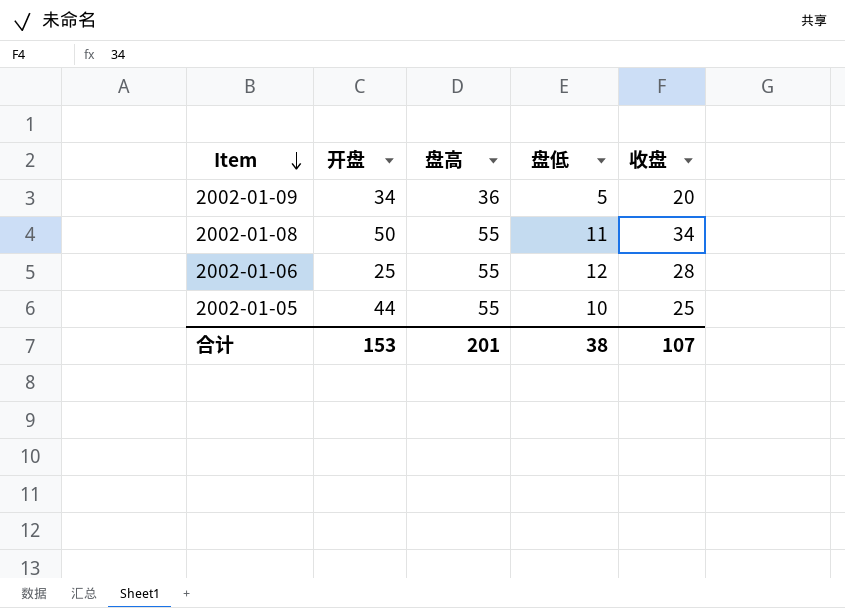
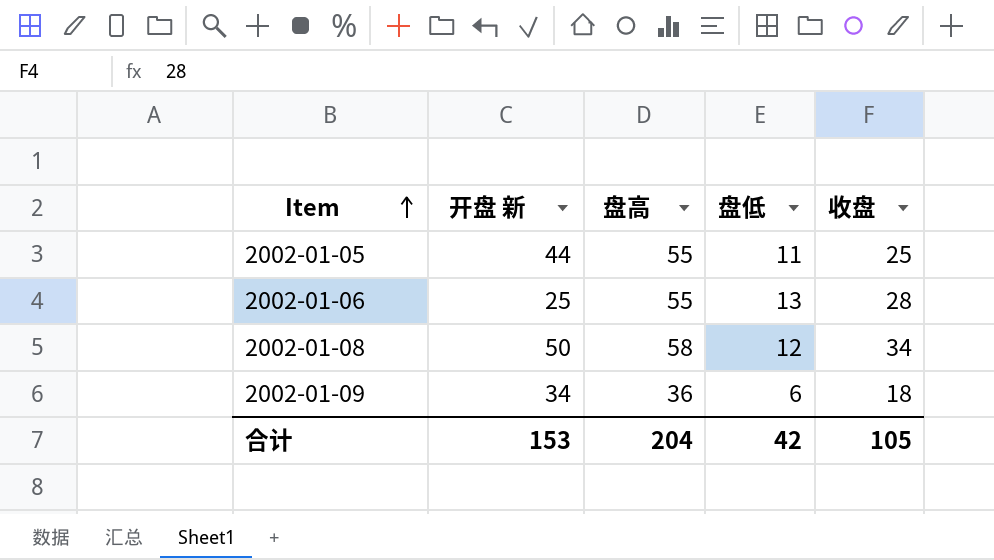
row order: Item descending -> Item ascending
column name: 开盘 -> 开盘 新
2002-01-05 | 盘低: 10 -> 11
2002-01-06 | 盘低: 12 -> 13
2002-01-08 | 盘高: 55 -> 58
2002-01-08 | 盘低: 11 -> 12
2002-01-09 | 盘低: 5 -> 6
2002-01-09 | 收盘: 20 -> 18
合计 | 盘高: 201 -> 204
合计 | 盘低: 38 -> 42
合计 | 收盘: 107 -> 105

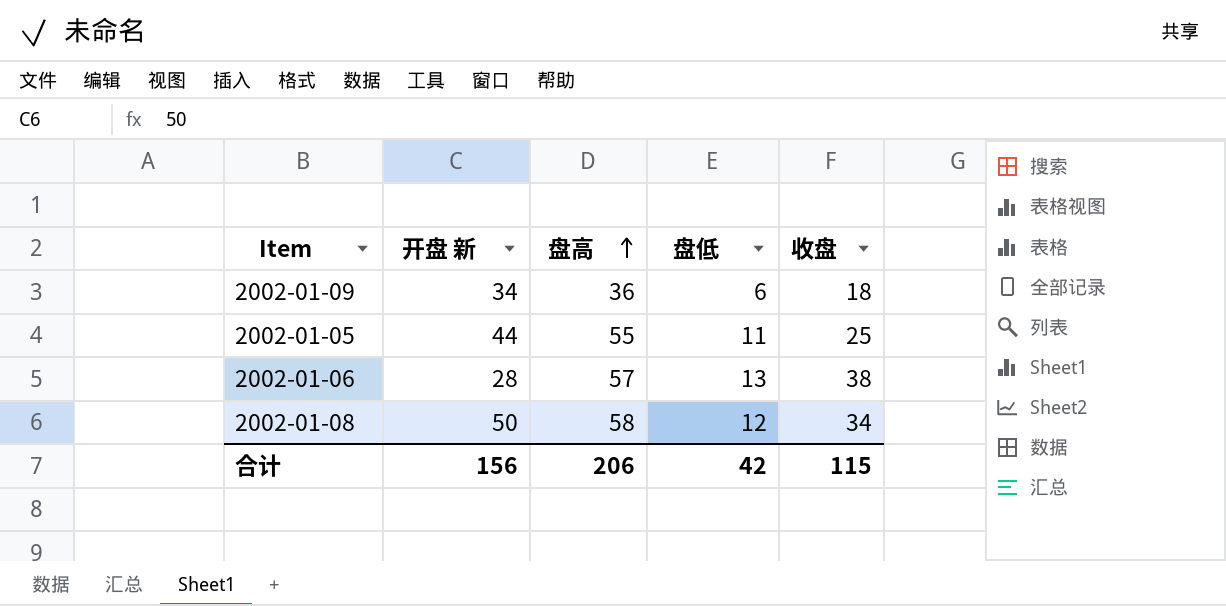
row order: Item ascending -> 盘高 ascending
2002-01-06 | 开盘 新: 25 -> 28
2002-01-06 | 盘高: 55 -> 57
2002-01-06 | 收盘: 28 -> 38
合计 | 开盘 新: 153 -> 156
合计 | 盘高: 204 -> 206
合计 | 收盘: 105 -> 115

